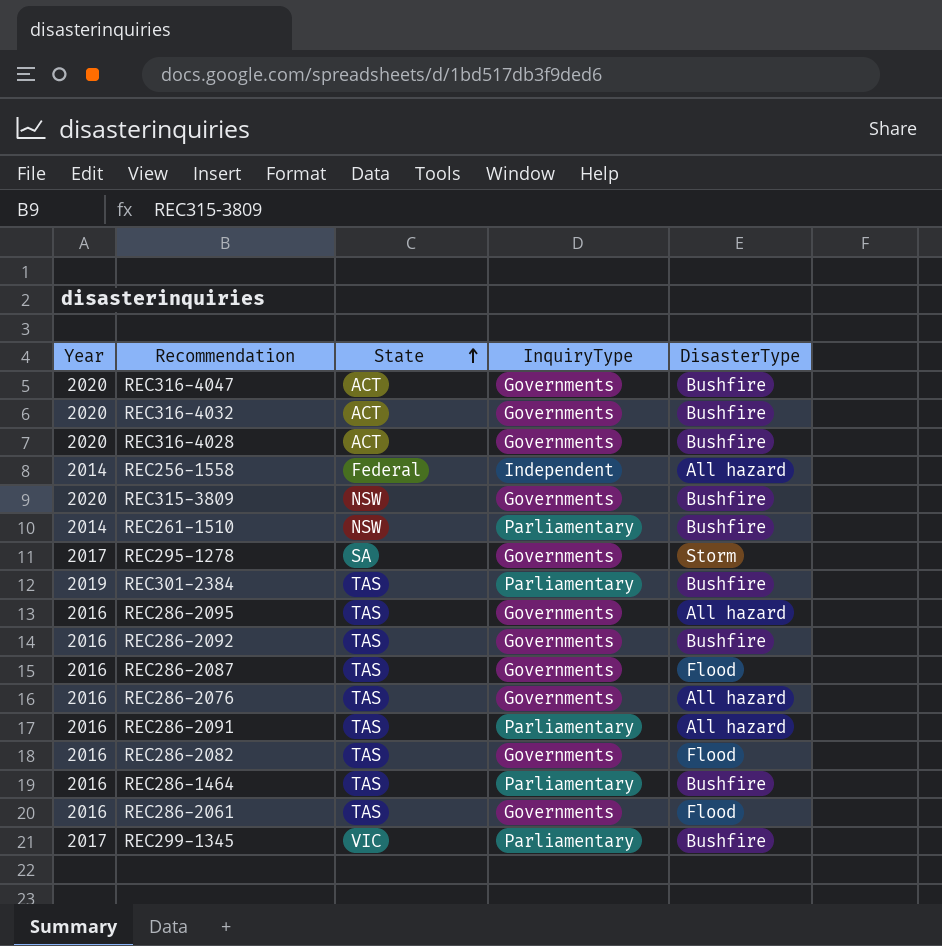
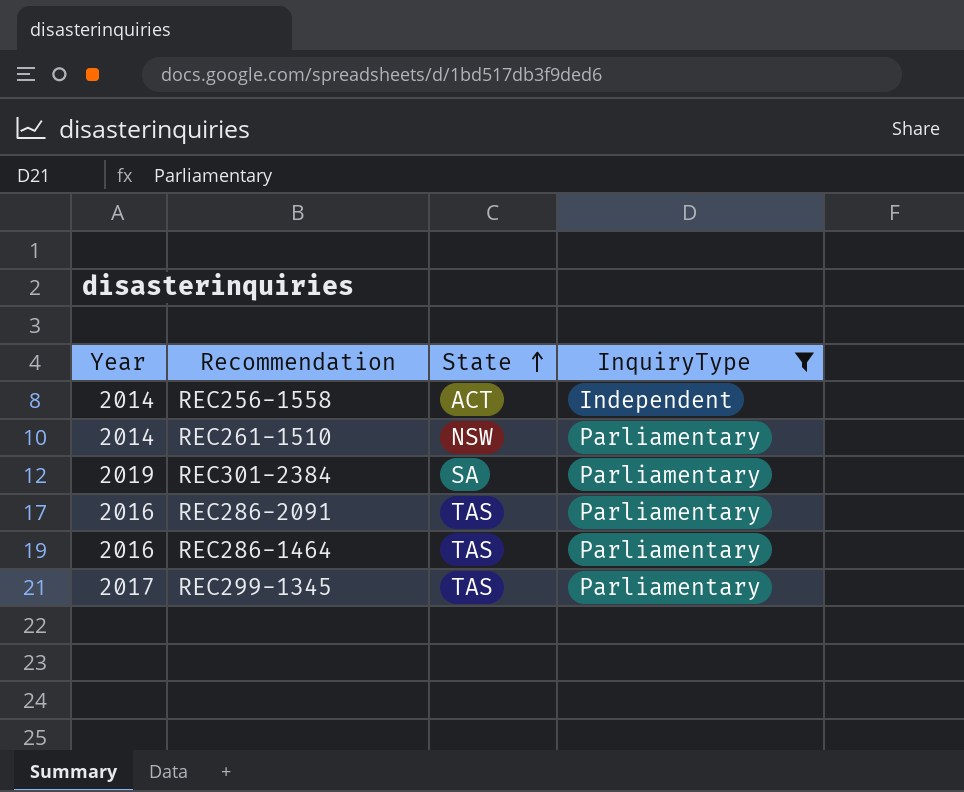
filter: none -> InquiryType != Governments
column DisasterType | position: 5 -> none
REC256-1558 | State: Federal -> ACT
REC301-2384 | State: TAS -> SA
REC299-1345 | State: VIC -> TAS

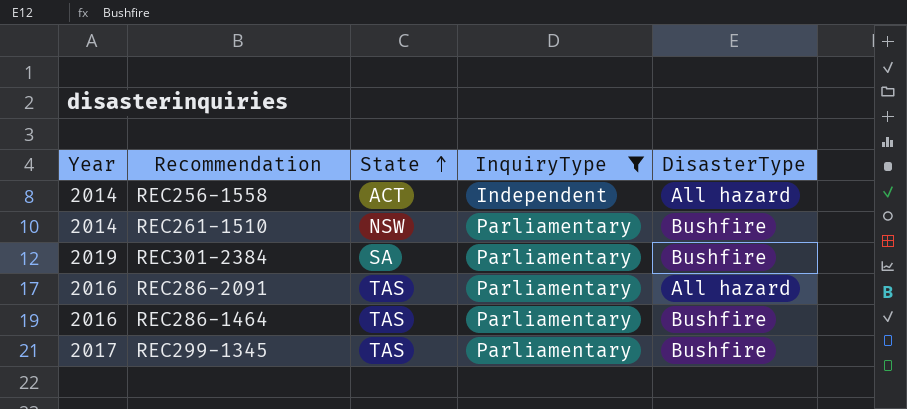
column DisasterType | position: none -> 5

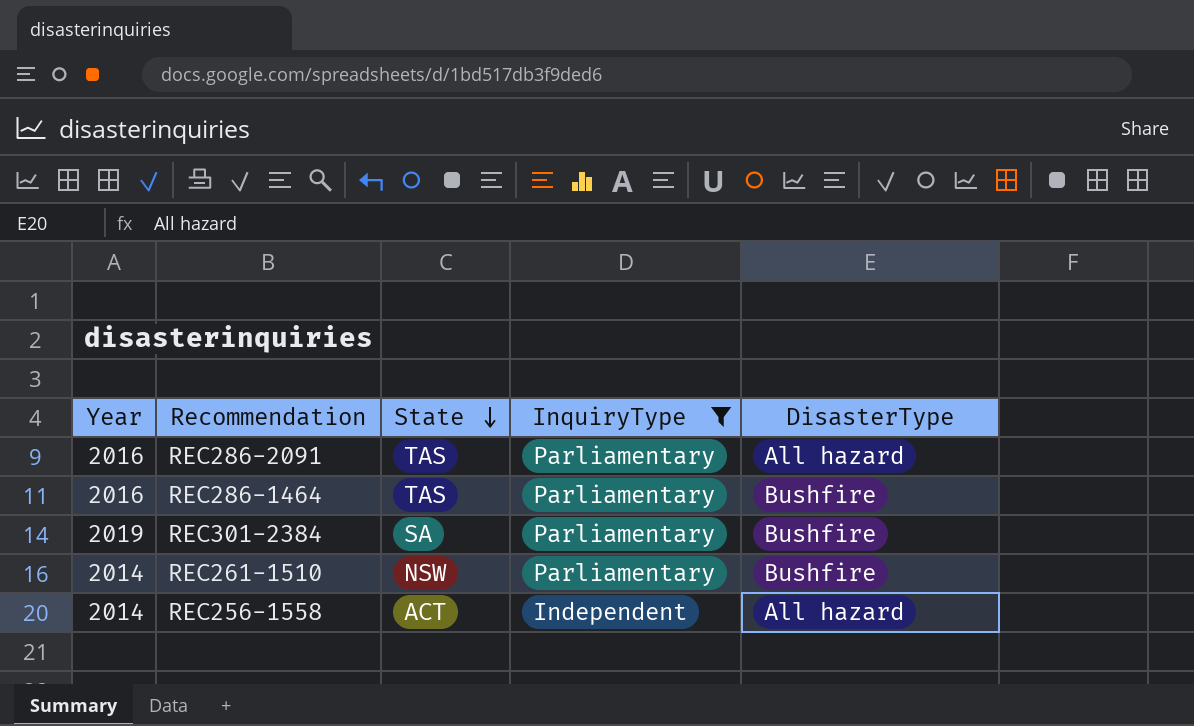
row order: State ascending -> State descending
row REC299-1345: 2017 | TAS | Parliamentary | Bushfire -> none

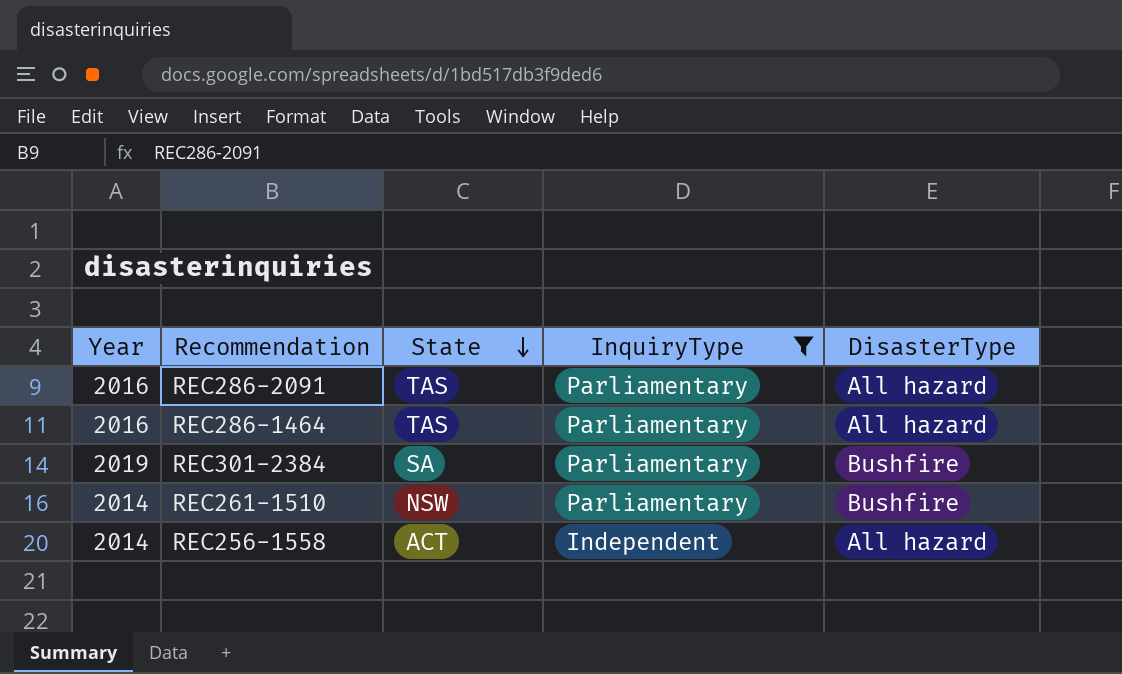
REC286-1464 | DisasterType: Bushfire -> All hazard

